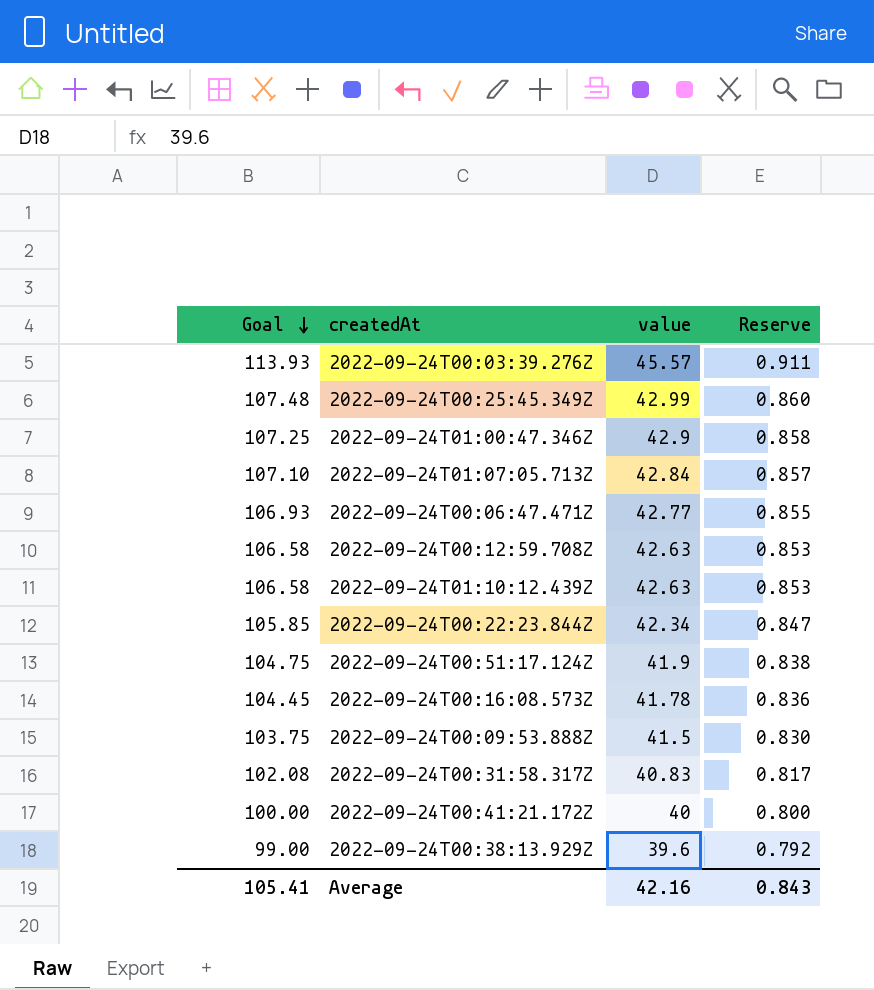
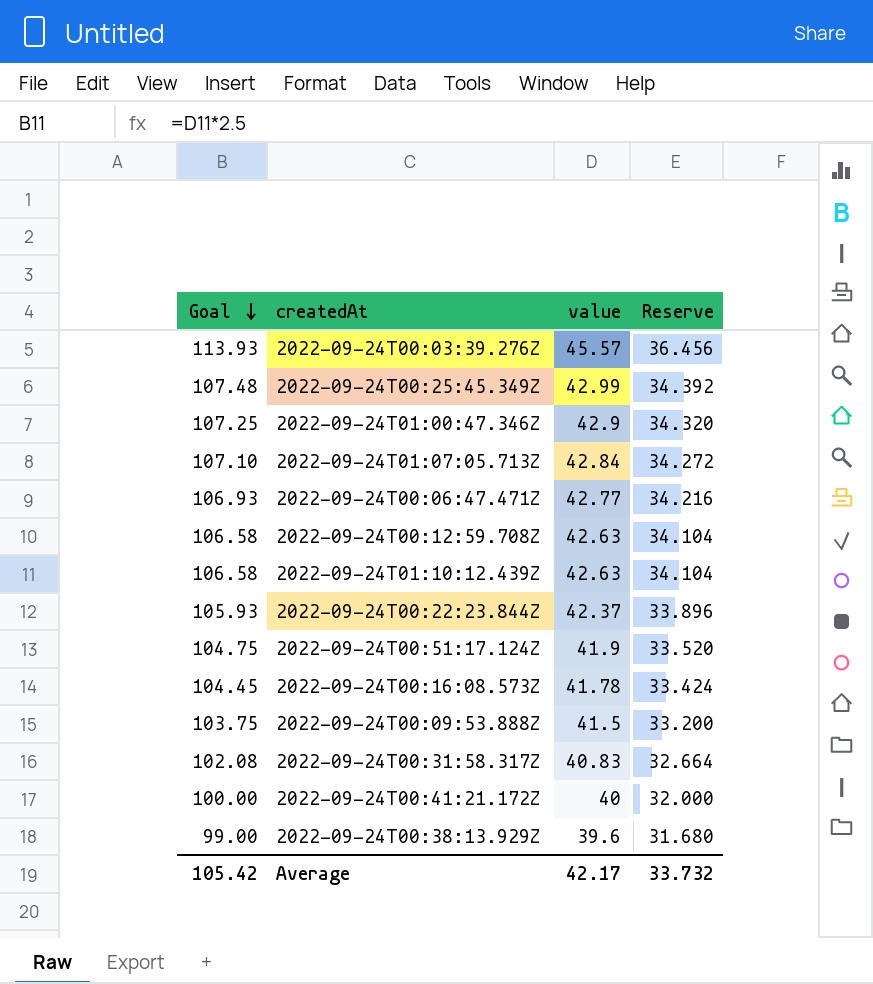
column Reserve | formula: [value] * 0.02 -> [value] * 0.8
2022-09-24T00:22:23.844Z | Goal: 105.85 -> 105.93
2022-09-24T00:22:23.844Z | value: 42.34 -> 42.37
Average | Goal: 105.41 -> 105.42
Average | value: 42.16 -> 42.17
Average | Reserve: 0.843 -> 33.732

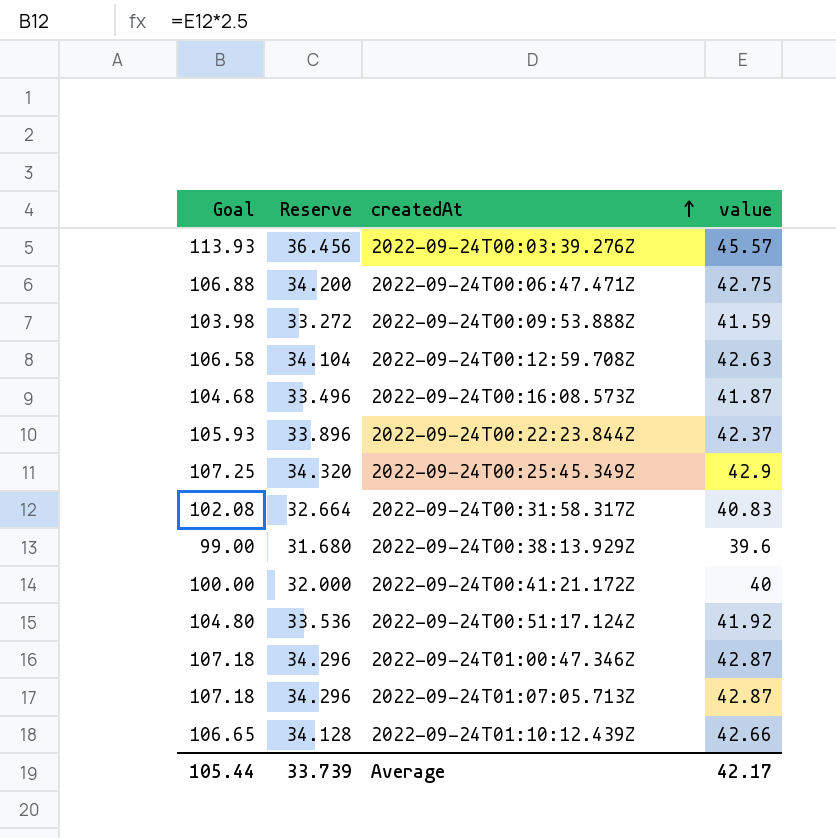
row order: Goal descending -> createdAt ascending
column Reserve | position: 4 -> 2
2022-09-24T00:06:47.471Z | Goal: 106.93 -> 106.88
2022-09-24T00:06:47.471Z | Reserve: 34.216 -> 34.200
2022-09-24T00:06:47.471Z | value: 42.77 -> 42.75
2022-09-24T00:09:53.888Z | Goal: 103.75 -> 103.98
2022-09-24T00:09:53.888Z | Reserve: 33.200 -> 33.272
2022-09-24T00:09:53.888Z | value: 41.5 -> 41.59
2022-09-24T00:16:08.573Z | Goal: 104.45 -> 104.68
2022-09-24T00:16:08.573Z | Reserve: 33.424 -> 33.496
2022-09-24T00:16:08.573Z | value: 41.78 -> 41.87
2022-09-24T00:25:45.349Z | Goal: 107.48 -> 107.25
2022-09-24T00:25:45.349Z | Reserve: 34.392 -> 34.320
2022-09-24T00:25:45.349Z | value: 42.99 -> 42.9
2022-09-24T00:51:17.124Z | Goal: 104.75 -> 104.80
2022-09-24T00:51:17.124Z | Reserve: 33.520 -> 33.536
2022-09-24T00:51:17.124Z | value: 41.9 -> 41.92
2022-09-24T01:00:47.346Z | Goal: 107.25 -> 107.18
2022-09-24T01:00:47.346Z | Reserve: 34.320 -> 34.296
2022-09-24T01:00:47.346Z | value: 42.9 -> 42.87
2022-09-24T01:07:05.713Z | Goal: 107.10 -> 107.18
2022-09-24T01:07:05.713Z | Reserve: 34.272 -> 34.296
2022-09-24T01:07:05.713Z | value: 42.84 -> 42.87
2022-09-24T01:10:12.439Z | Goal: 106.58 -> 106.65
2022-09-24T01:10:12.439Z | Reserve: 34.104 -> 34.128
2022-09-24T01:10:12.439Z | value: 42.63 -> 42.66
Average | Goal: 105.42 -> 105.44
Average | Reserve: 33.732 -> 33.739

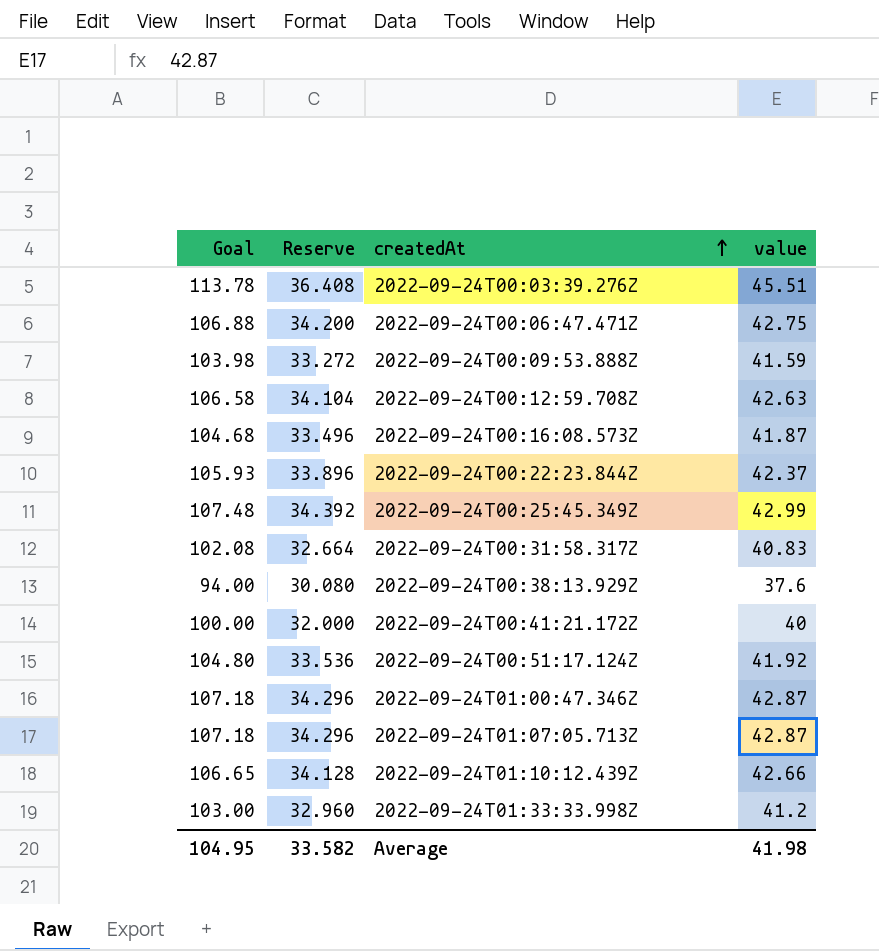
2022-09-24T00:03:39.276Z | Goal: 113.93 -> 113.78
2022-09-24T00:03:39.276Z | Reserve: 36.456 -> 36.408
2022-09-24T00:03:39.276Z | value: 45.57 -> 45.51
2022-09-24T00:25:45.349Z | Goal: 107.25 -> 107.48
2022-09-24T00:25:45.349Z | Reserve: 34.320 -> 34.392
2022-09-24T00:25:45.349Z | value: 42.9 -> 42.99
2022-09-24T00:38:13.929Z | Goal: 99.00 -> 94.00
2022-09-24T00:38:13.929Z | Reserve: 31.680 -> 30.080
2022-09-24T00:38:13.929Z | value: 39.6 -> 37.6
row 2022-09-24T01:33:33.998Z: none -> 103.00 | 32.960 | 41.2
Average | Goal: 105.44 -> 104.95
Average | Reserve: 33.739 -> 33.582
Average | value: 42.17 -> 41.98

